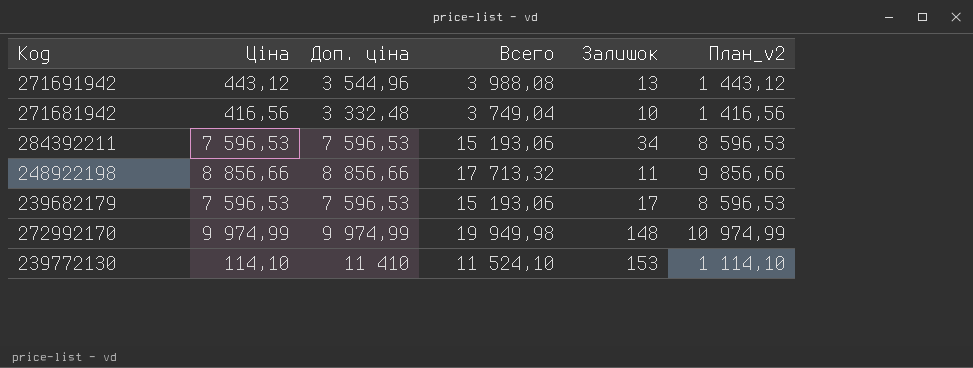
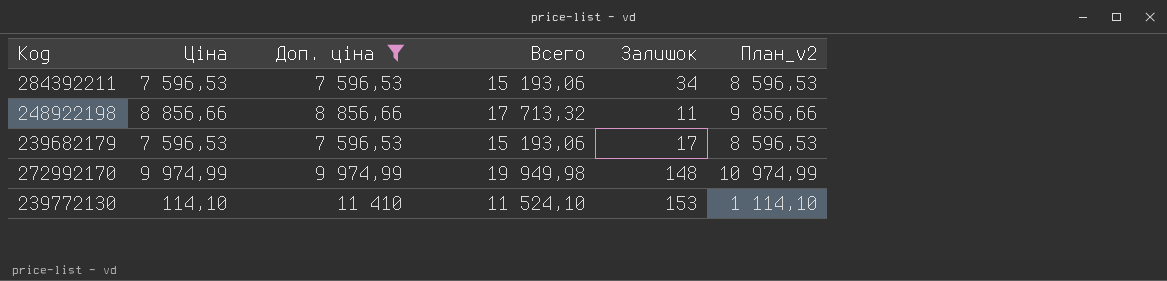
filter: none -> Доп. ціна >= 7 596,53

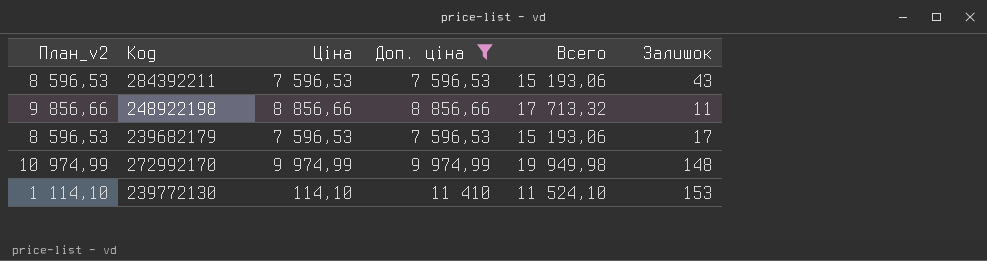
column План_v2 | position: 6 -> 1
284392211 | Залишок: 34 -> 43

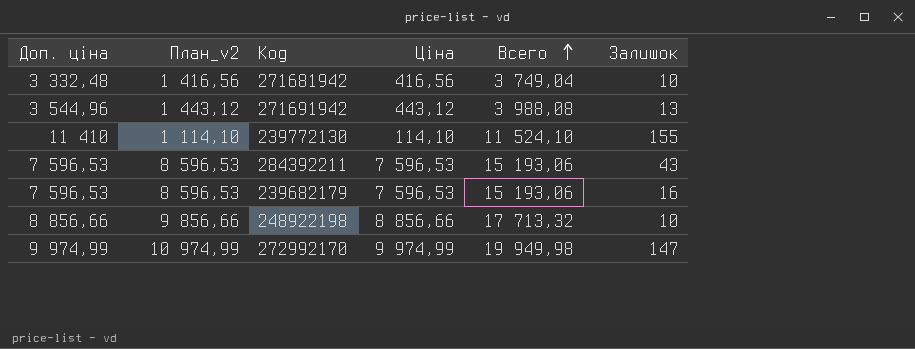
filter: Доп. ціна >= 7 596,53 -> none
row order: none -> Всего ascending
column Доп. ціна | position: 4 -> 1
239772130 | Залишок: 153 -> 155
239682179 | Залишок: 17 -> 16
248922198 | Залишок: 11 -> 10
272992170 | Залишок: 148 -> 147

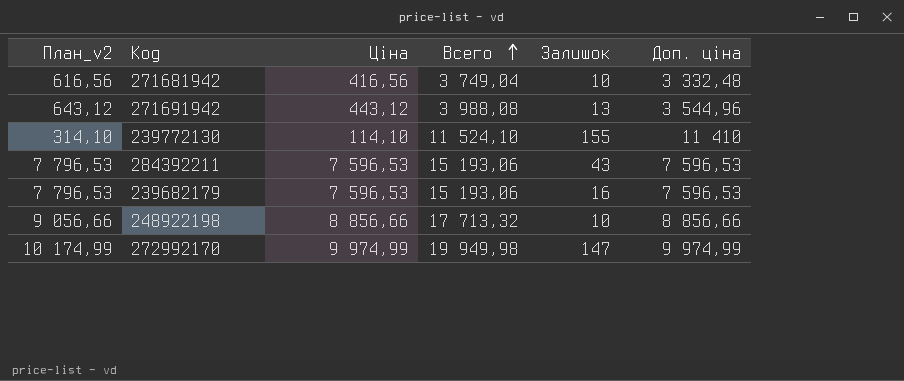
column План_v2 | formula: [Ціна] + 1000 -> [Ціна] + 200
column Доп. ціна | position: 1 -> 6

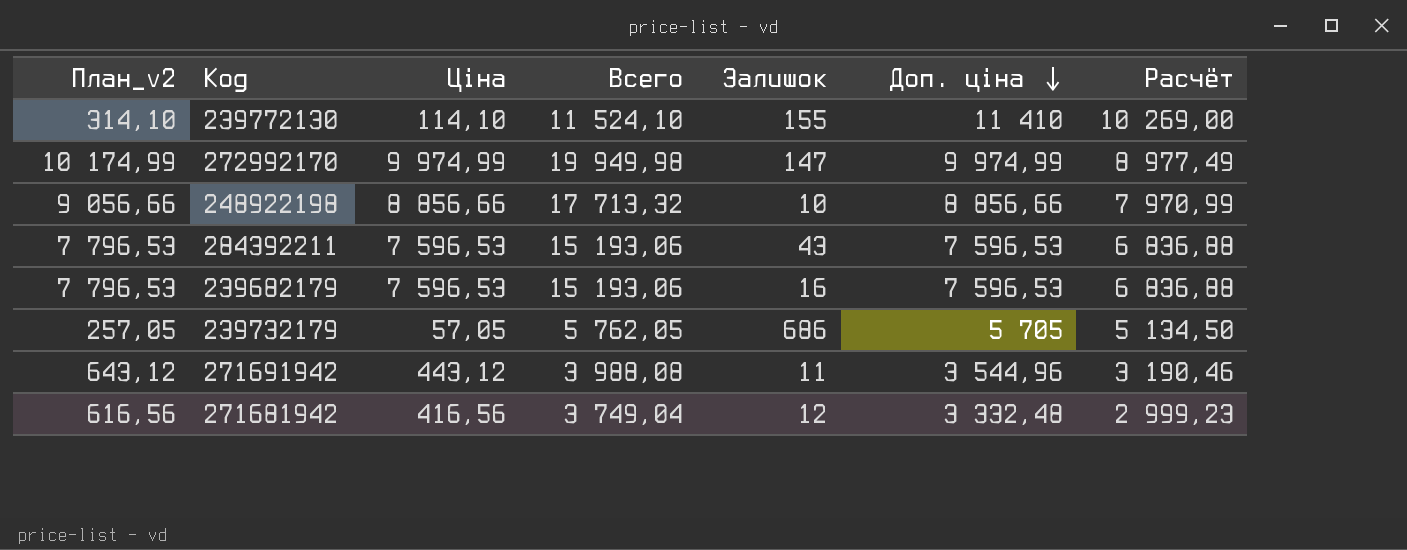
row order: Всего ascending -> Доп. ціна descending
column Расчёт | formula: none -> [Доп. ціна] * 0,9
row 239732179: none -> 257,05 | 57,05 | 5 762,05 | 686 | 5 705 | 5 134,50
271691942 | Залишок: 13 -> 11
271681942 | Залишок: 10 -> 12

